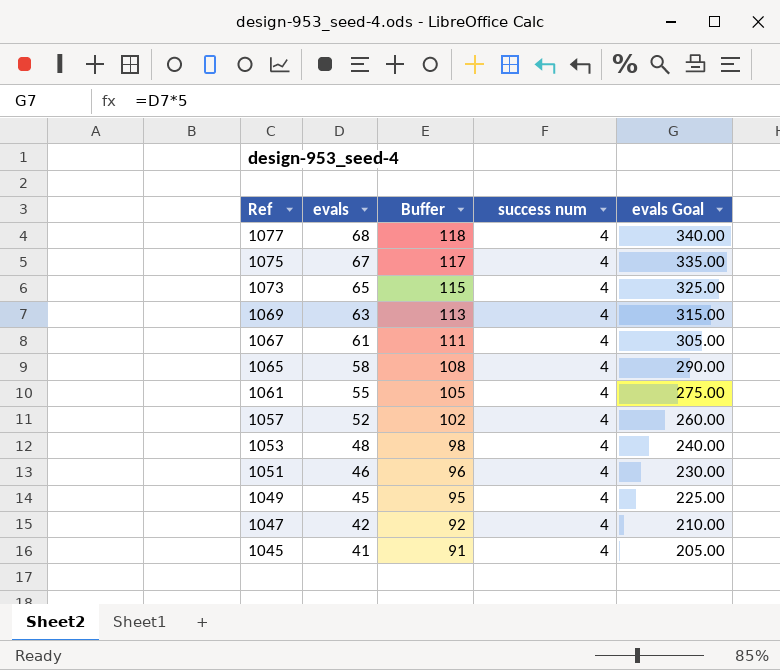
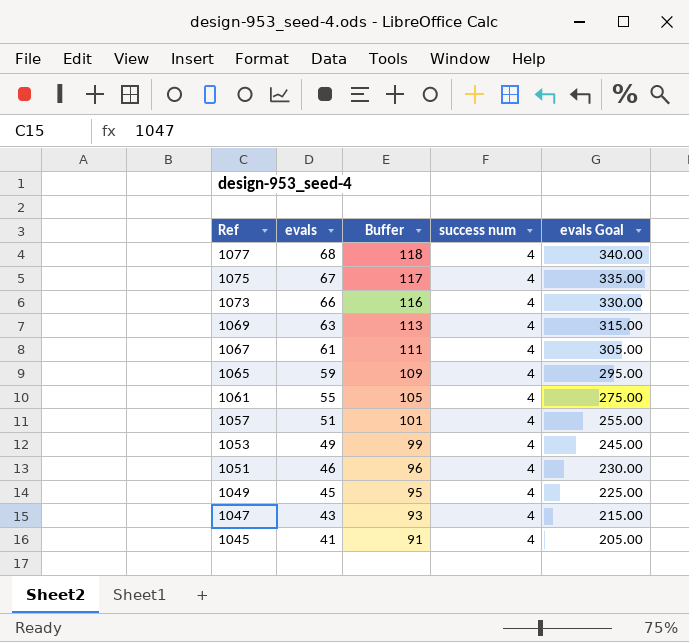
1073 | evals: 65 -> 66
1073 | Buffer: 115 -> 116
1073 | evals Goal: 325.00 -> 330.00
1065 | evals: 58 -> 59
1065 | Buffer: 108 -> 109
1065 | evals Goal: 290.00 -> 295.00
1057 | evals: 52 -> 51
1057 | Buffer: 102 -> 101
1057 | evals Goal: 260.00 -> 255.00
1053 | evals: 48 -> 49
1053 | Buffer: 98 -> 99
1053 | evals Goal: 240.00 -> 245.00
1047 | evals: 42 -> 43
1047 | Buffer: 92 -> 93
1047 | evals Goal: 210.00 -> 215.00

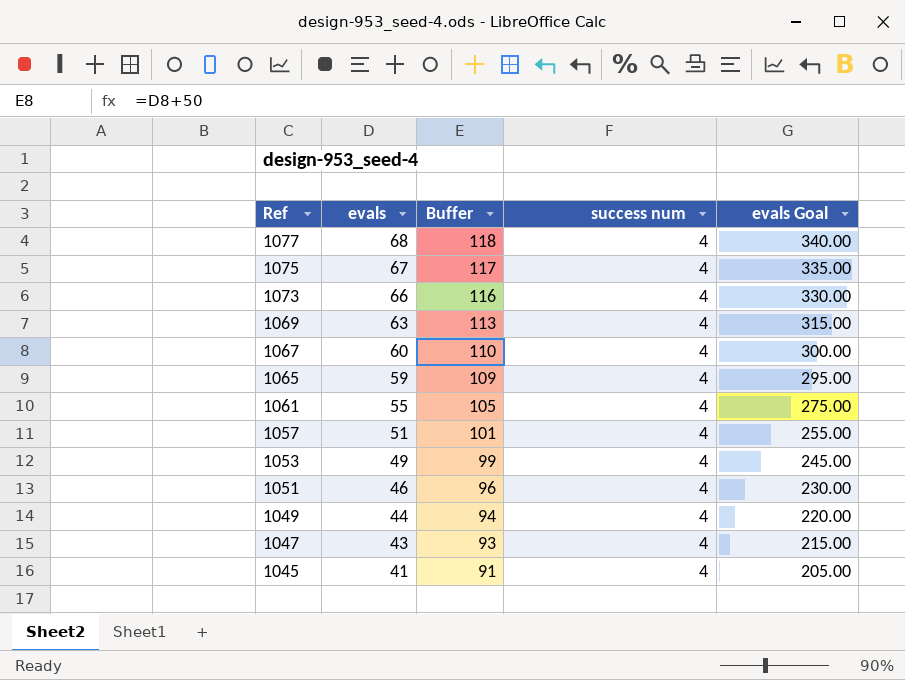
1067 | evals: 61 -> 60
1067 | Buffer: 111 -> 110
1067 | evals Goal: 305.00 -> 300.00
1049 | evals: 45 -> 44
1049 | Buffer: 95 -> 94
1049 | evals Goal: 225.00 -> 220.00

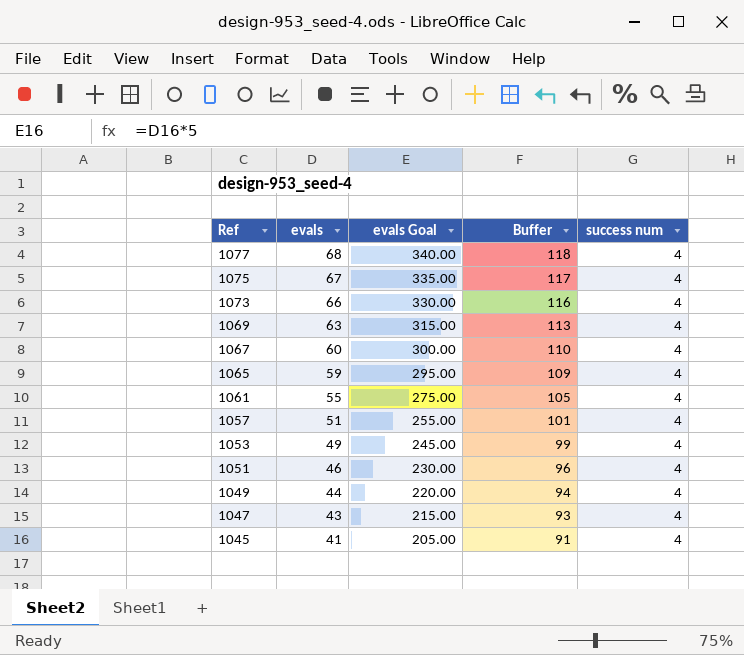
column evals Goal | position: 5 -> 3

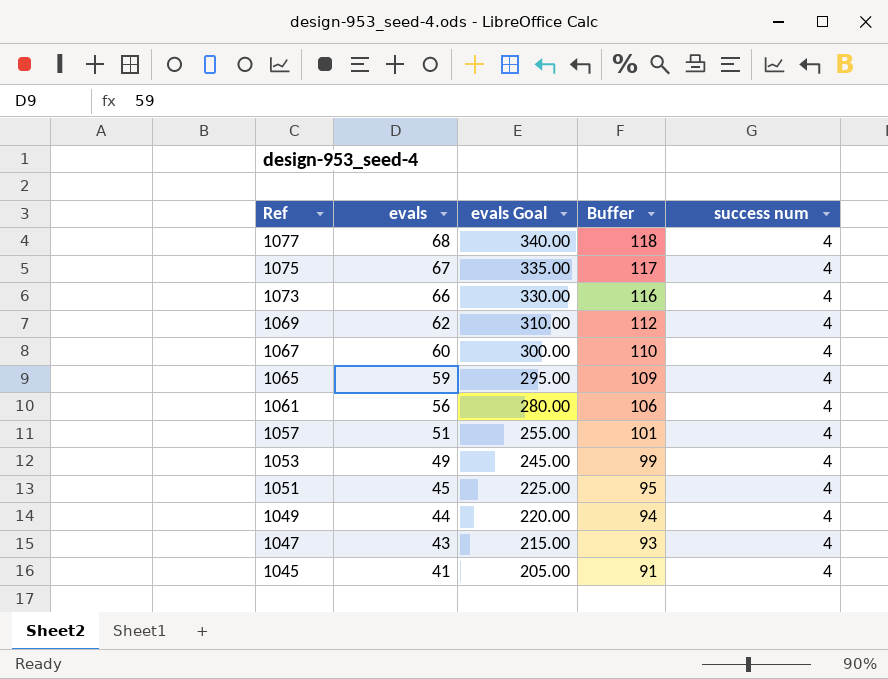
1069 | evals: 63 -> 62
1069 | evals Goal: 315.00 -> 310.00
1069 | Buffer: 113 -> 112
1061 | evals: 55 -> 56
1061 | evals Goal: 275.00 -> 280.00
1061 | Buffer: 105 -> 106
1051 | evals: 46 -> 45
1051 | evals Goal: 230.00 -> 225.00
1051 | Buffer: 96 -> 95

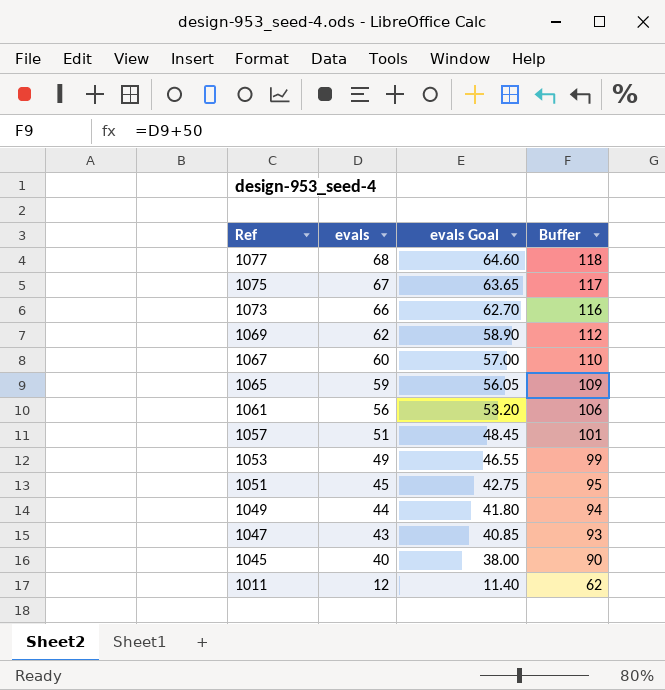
column success num | position: 5 -> none
column evals Goal | formula: [evals] * 5 -> [evals] * 0.95
1045 | evals: 41 -> 40
1045 | Buffer: 91 -> 90
row 1011: none -> 12 | 11.40 | 62

